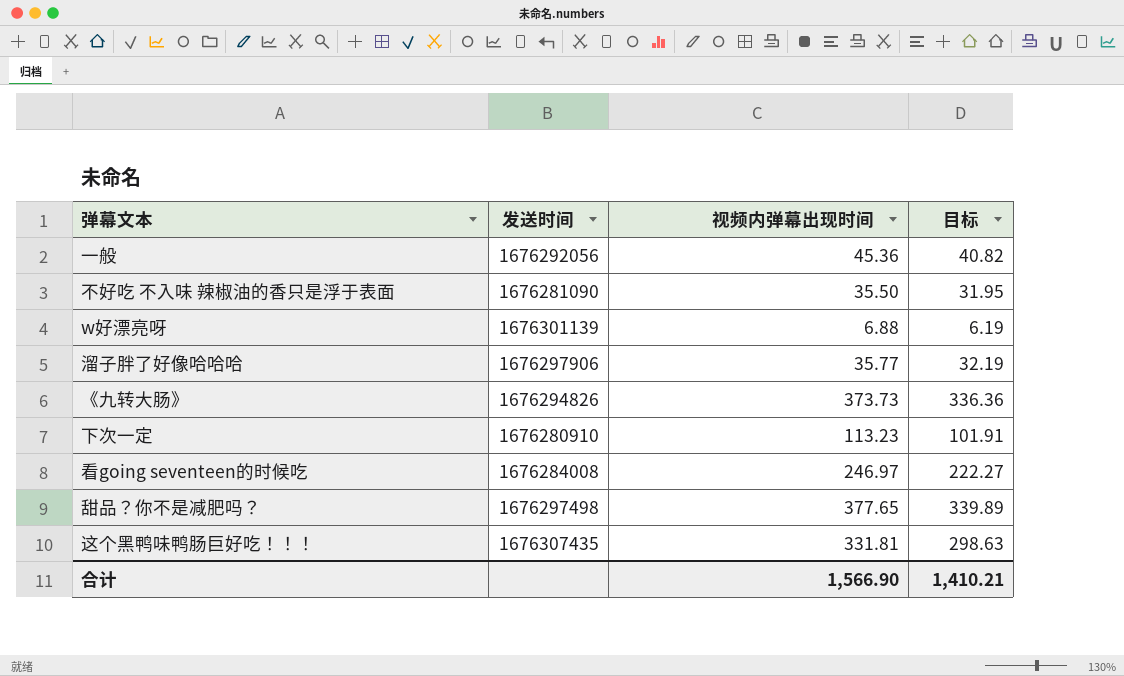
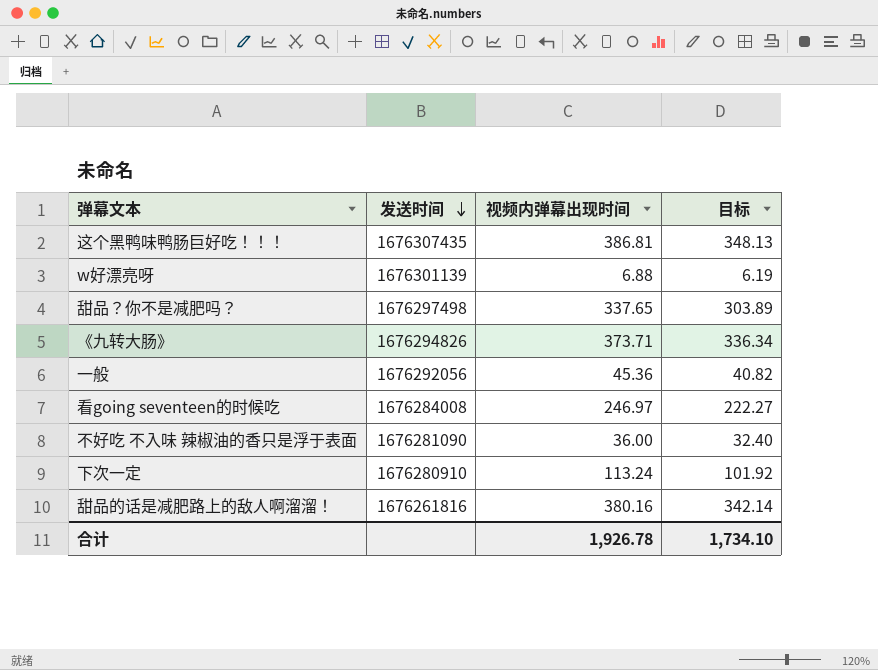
row order: none -> 发送时间 descending
row 溜子胖了好像哈哈哈: 1676297906 | 35.77 | 32.19 -> none
这个黑鸭味鸭肠巨好吃！！！ | 视频内弹幕出现时间: 331.81 -> 386.81
这个黑鸭味鸭肠巨好吃！！！ | 目标: 298.63 -> 348.13
甜品？你不是减肥吗？ | 视频内弹幕出现时间: 377.65 -> 337.65
甜品？你不是减肥吗？ | 目标: 339.89 -> 303.89
《九转大肠》 | 视频内弹幕出现时间: 373.73 -> 373.71
《九转大肠》 | 目标: 336.36 -> 336.34
不好吃 不入味 辣椒油的香只是浮于表面 | 视频内弹幕出现时间: 35.50 -> 36.00
不好吃 不入味 辣椒油的香只是浮于表面 | 目标: 31.95 -> 32.40
下次一定 | 视频内弹幕出现时间: 113.23 -> 113.24
下次一定 | 目标: 101.91 -> 101.92
row 甜品的话是减肥路上的敌人啊溜溜！: none -> 1676261816 | 380.16 | 342.14
合计 | 视频内弹幕出现时间: 1,566.90 -> 1,926.78
合计 | 目标: 1,410.21 -> 1,734.10

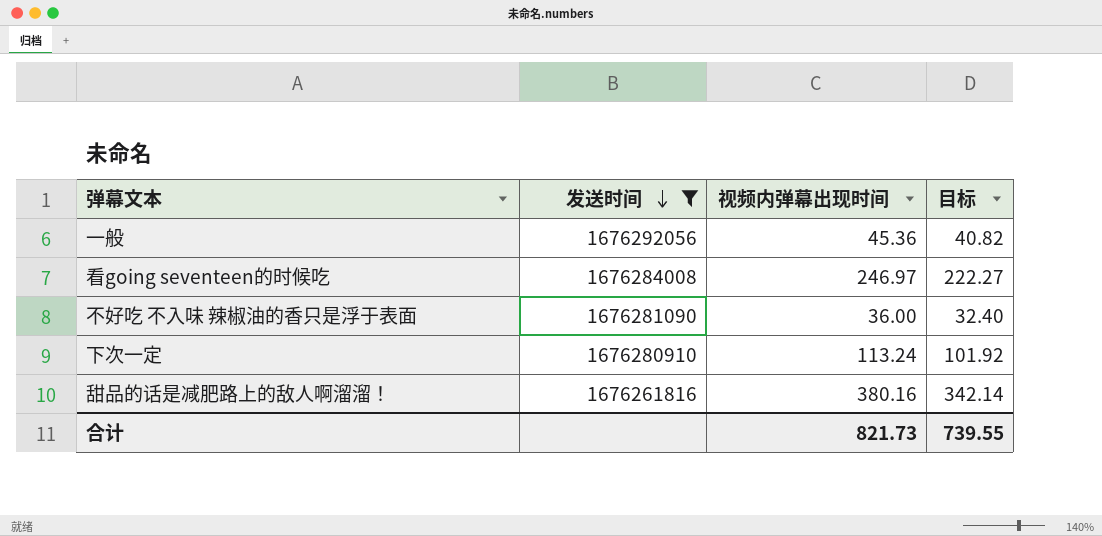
filter: none -> 发送时间 <= 1676292056
合计 | 视频内弹幕出现时间: 1,926.78 -> 821.73
合计 | 目标: 1,734.10 -> 739.55

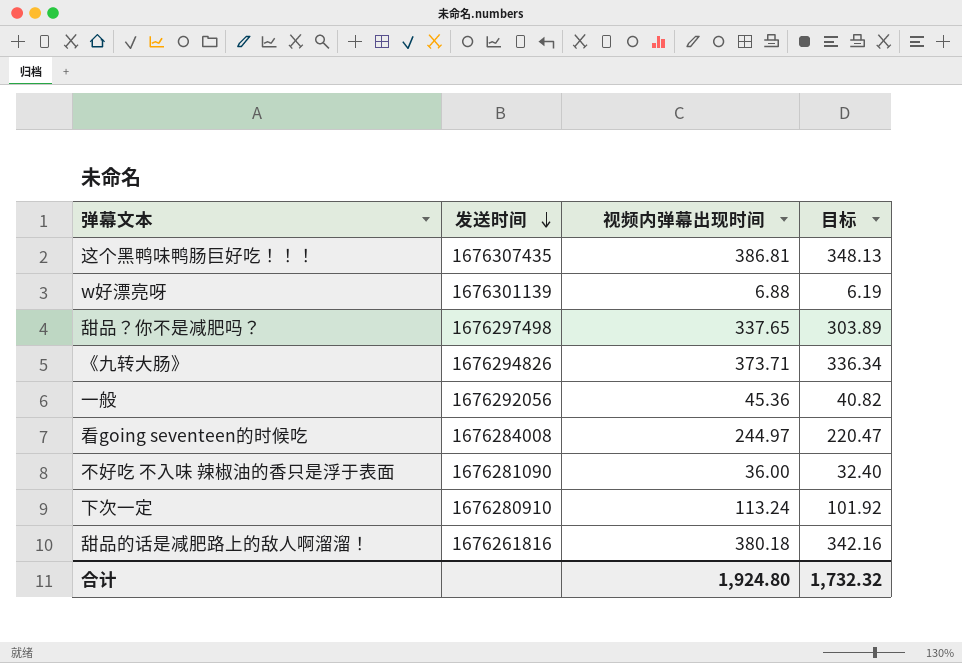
filter: 发送时间 <= 1676292056 -> none
看going seventeen的时候吃 | 视频内弹幕出现时间: 246.97 -> 244.97
看going seventeen的时候吃 | 目标: 222.27 -> 220.47
甜品的话是减肥路上的敌人啊溜溜！ | 视频内弹幕出现时间: 380.16 -> 380.18
甜品的话是减肥路上的敌人啊溜溜！ | 目标: 342.14 -> 342.16
合计 | 视频内弹幕出现时间: 821.73 -> 1,924.80
合计 | 目标: 739.55 -> 1,732.32

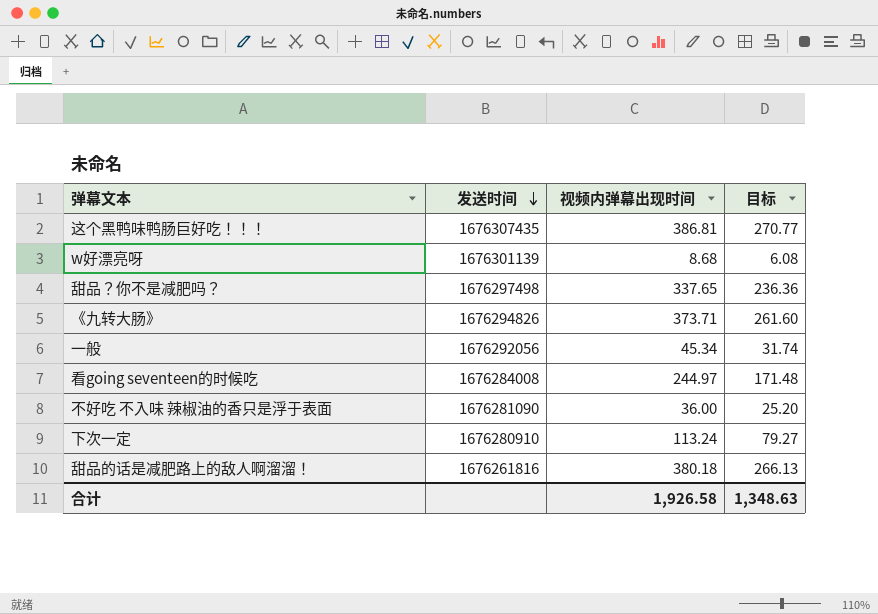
column 目标 | formula: [视频内弹幕出现时间] * 0.9 -> [视频内弹幕出现时间] * 0.7
w好漂亮呀 | 视频内弹幕出现时间: 6.88 -> 8.68
一般 | 视频内弹幕出现时间: 45.36 -> 45.34
合计 | 视频内弹幕出现时间: 1,924.80 -> 1,926.58
合计 | 目标: 1,732.32 -> 1,348.63

